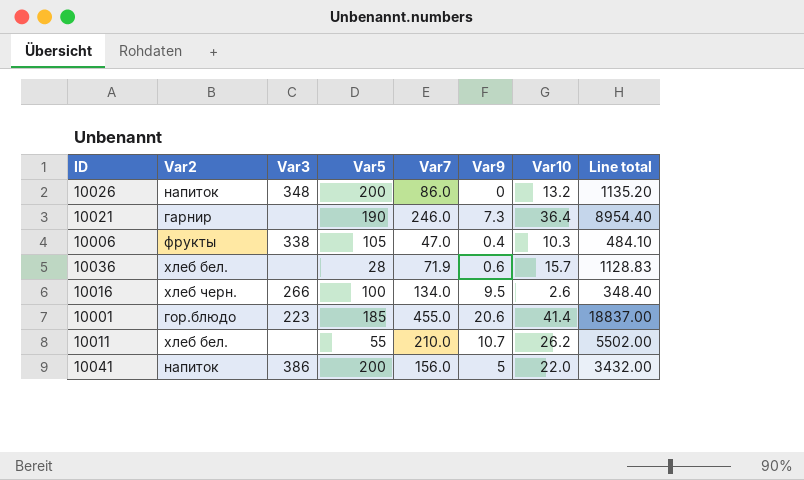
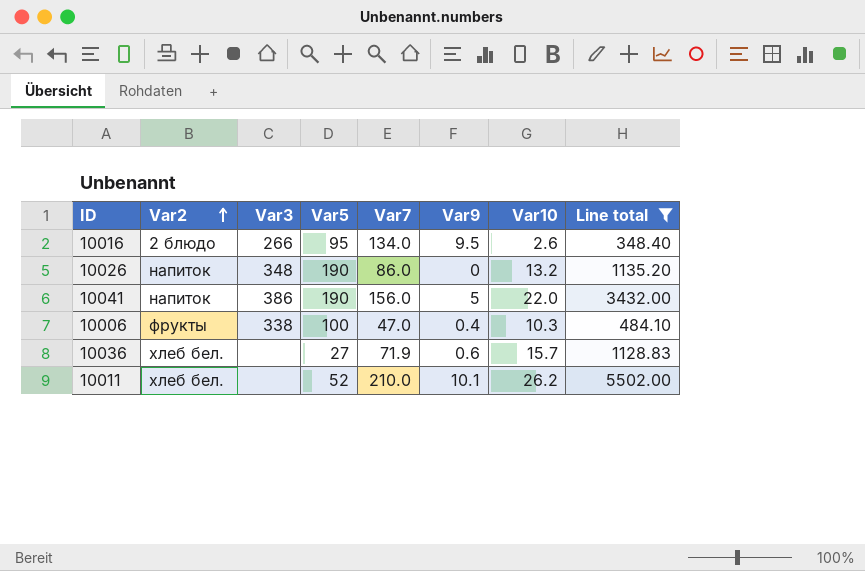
filter: none -> Line total <= 5502.00
row order: none -> Var2 ascending
10016 | Var2: хлеб черн. -> 2 блюдо
10016 | Var5: 100 -> 95
10026 | Var5: 200 -> 190
10041 | Var5: 200 -> 190
10006 | Var5: 105 -> 100
10036 | Var5: 28 -> 27
10011 | Var5: 55 -> 52
10011 | Var9: 10.7 -> 10.1

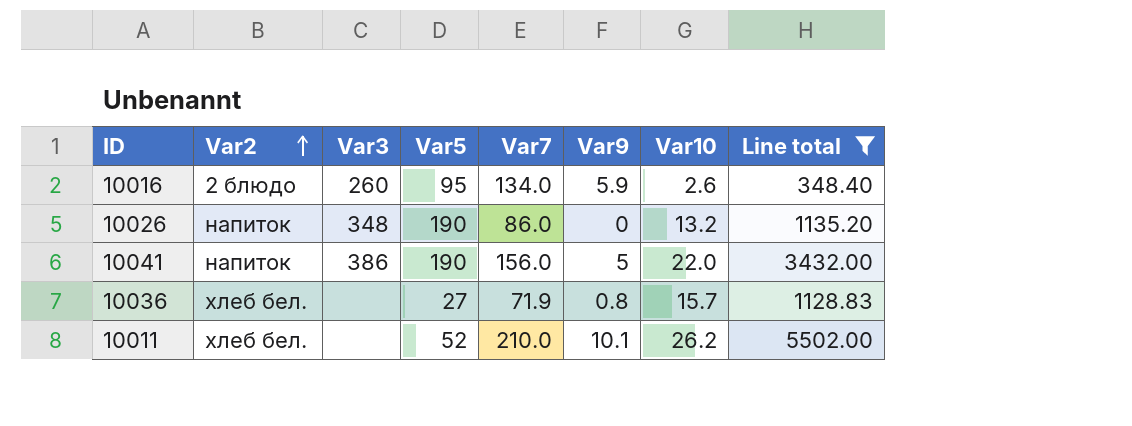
row 10006: фрукты | 338 | 100 | 47.0 | 0.4 | 10.3 | 484.10 -> none
10016 | Var3: 266 -> 260
10016 | Var9: 9.5 -> 5.9
10036 | Var9: 0.6 -> 0.8

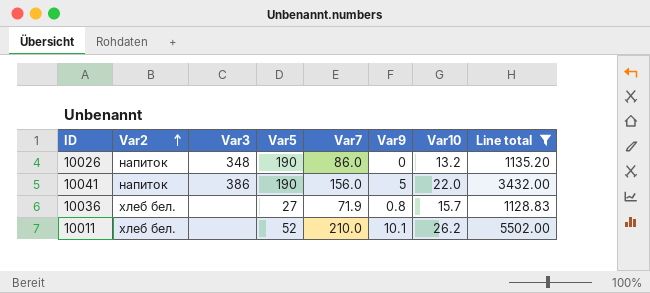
row 10016: 2 блюдо | 260 | 95 | 134.0 | 5.9 | 2.6 | 348.40 -> none

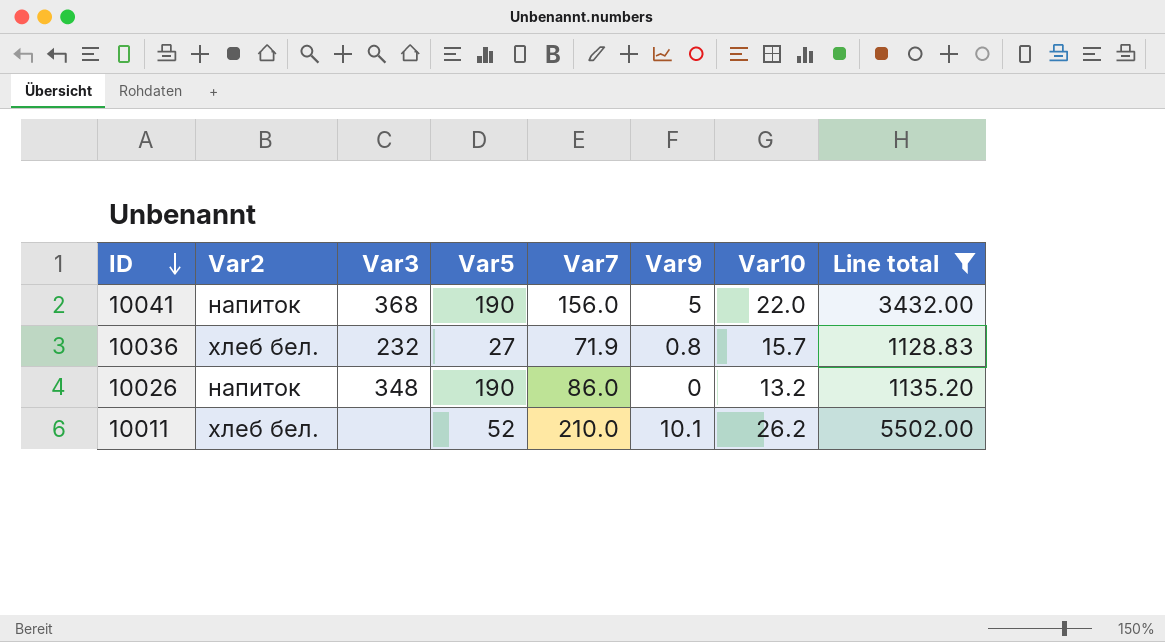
row order: Var2 ascending -> ID descending
10041 | Var3: 386 -> 368
10036 | Var3: none -> 232

